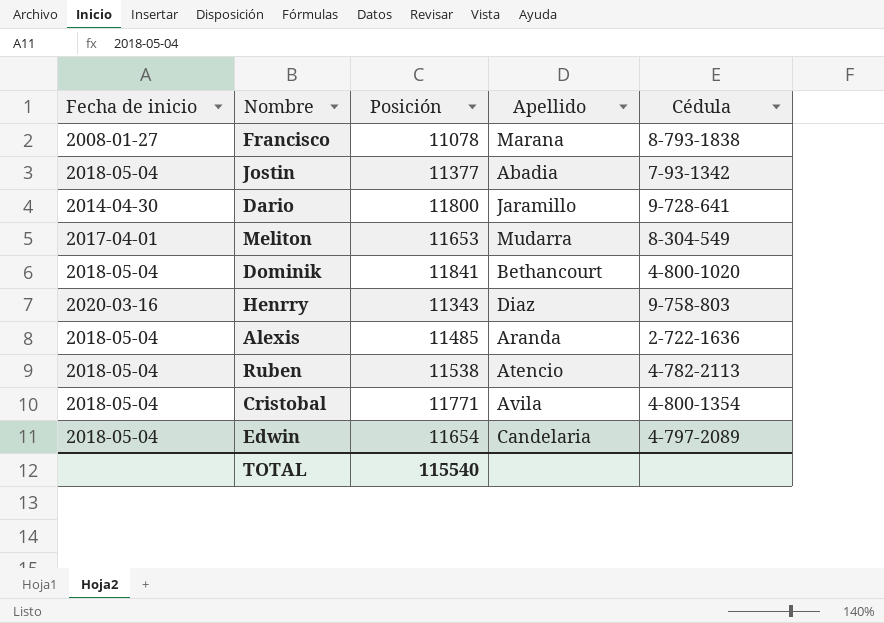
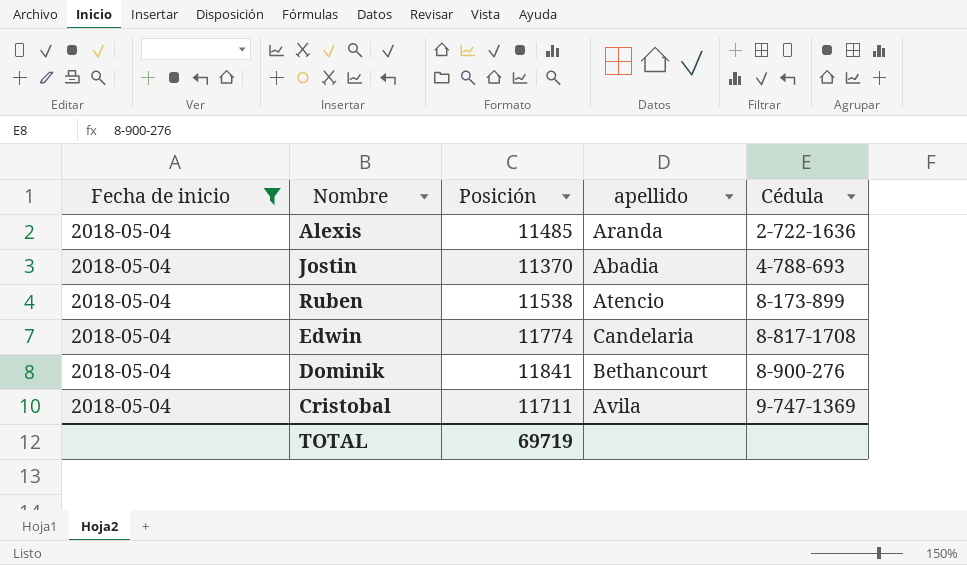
filter: none -> Fecha de inicio = 2018-05-04
row order: none -> Cédula ascending
column name: Apellido -> apellido
Jostin | Posición: 11377 -> 11370
Jostin | Cédula: 7-93-1342 -> 4-788-693
Ruben | Cédula: 4-782-2113 -> 8-173-899
Edwin | Posición: 11654 -> 11774
Edwin | Cédula: 4-797-2089 -> 8-817-1708
Dominik | Cédula: 4-800-1020 -> 8-900-276
Cristobal | Posición: 11771 -> 11711
Cristobal | Cédula: 4-800-1354 -> 9-747-1369
TOTAL | Posición: 115540 -> 69719

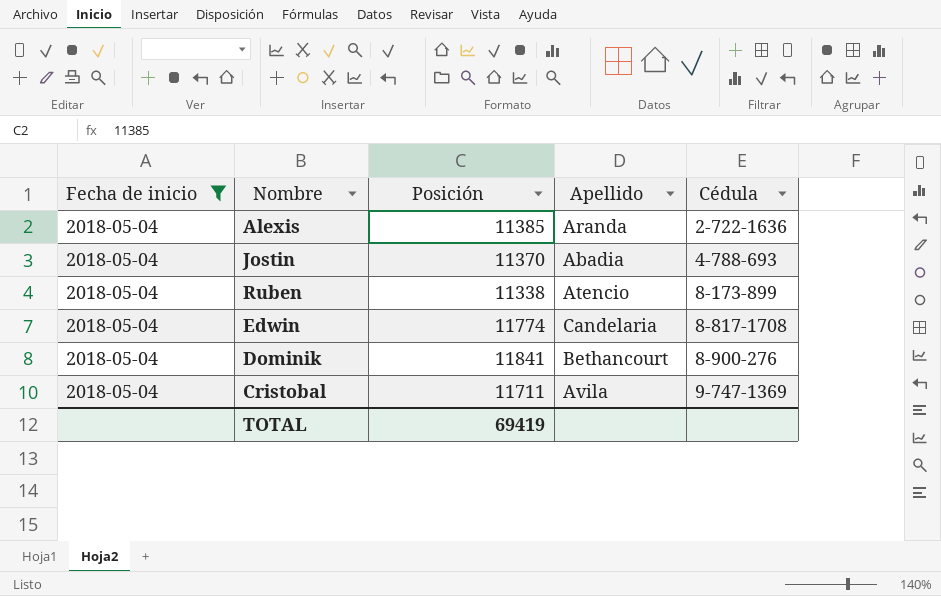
column name: apellido -> Apellido
Alexis | Posición: 11485 -> 11385
Ruben | Posición: 11538 -> 11338
TOTAL | Posición: 69719 -> 69419

